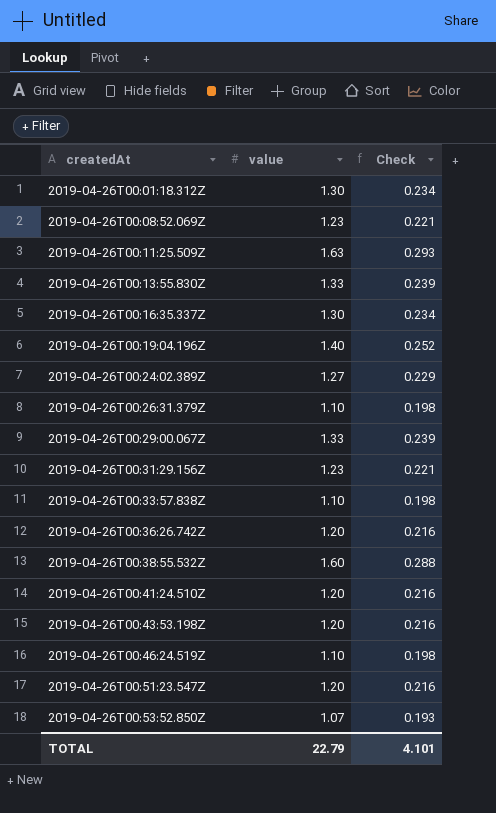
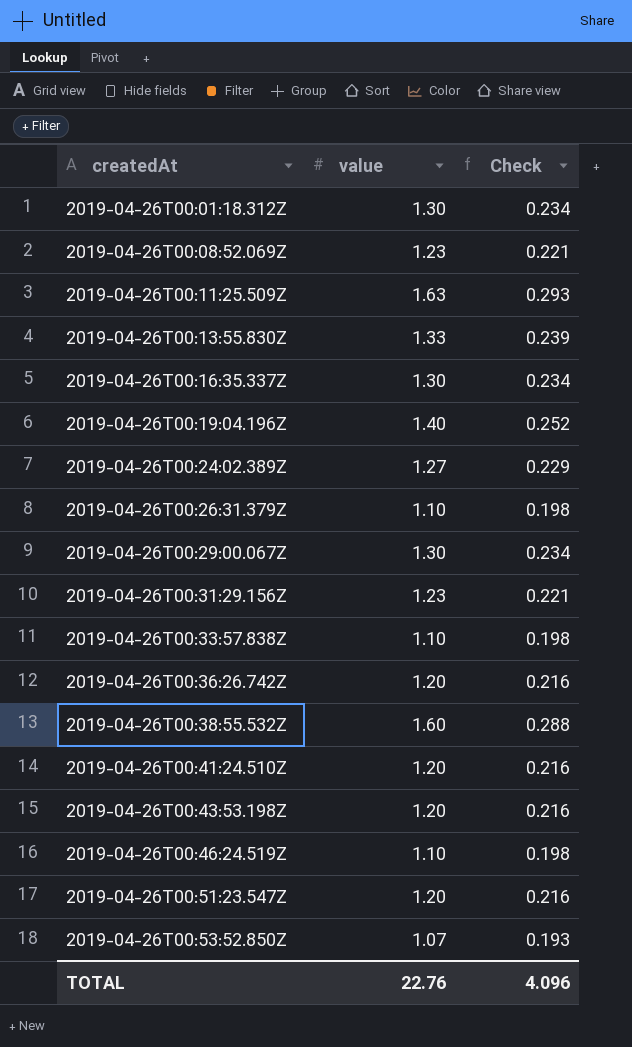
2019-04-26T00:29:00.067Z | value: 1.33 -> 1.30
2019-04-26T00:29:00.067Z | Check: 0.239 -> 0.234
TOTAL | value: 22.79 -> 22.76
TOTAL | Check: 4.101 -> 4.096

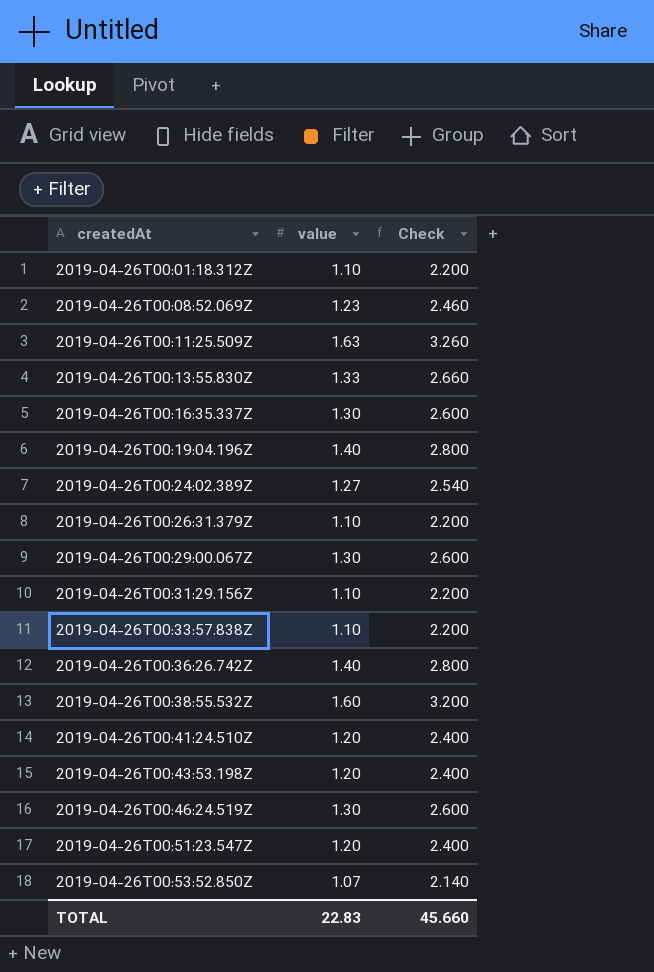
column Check | formula: [value] * 0.18 -> [value] * 2
2019-04-26T00:01:18.312Z | value: 1.30 -> 1.10
2019-04-26T00:31:29.156Z | value: 1.23 -> 1.10
2019-04-26T00:36:26.742Z | value: 1.20 -> 1.40
2019-04-26T00:46:24.519Z | value: 1.10 -> 1.30
TOTAL | value: 22.76 -> 22.83
TOTAL | Check: 4.096 -> 45.660

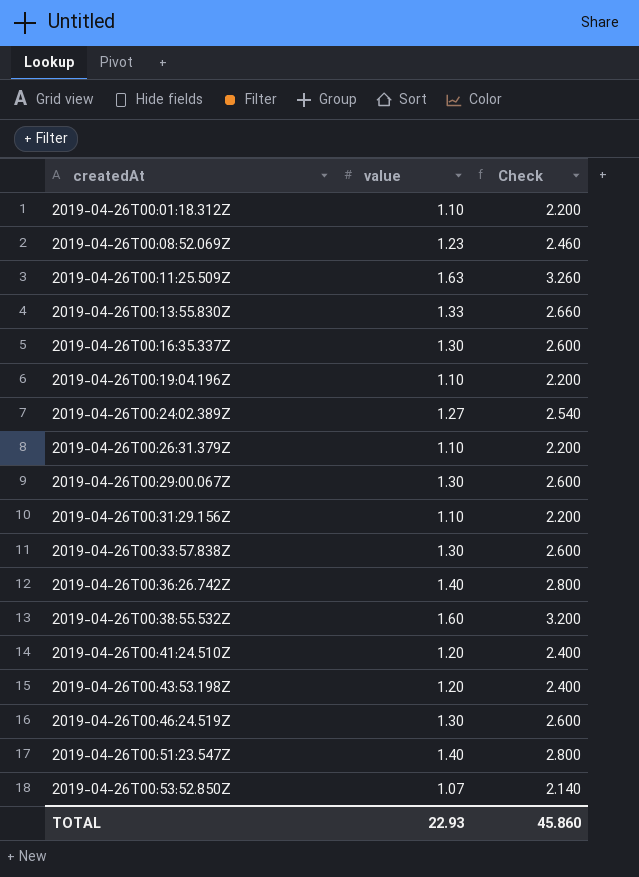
2019-04-26T00:19:04.196Z | value: 1.40 -> 1.10
2019-04-26T00:19:04.196Z | Check: 2.800 -> 2.200
2019-04-26T00:33:57.838Z | value: 1.10 -> 1.30
2019-04-26T00:33:57.838Z | Check: 2.200 -> 2.600
2019-04-26T00:51:23.547Z | value: 1.20 -> 1.40
2019-04-26T00:51:23.547Z | Check: 2.400 -> 2.800
TOTAL | value: 22.83 -> 22.93
TOTAL | Check: 45.660 -> 45.860

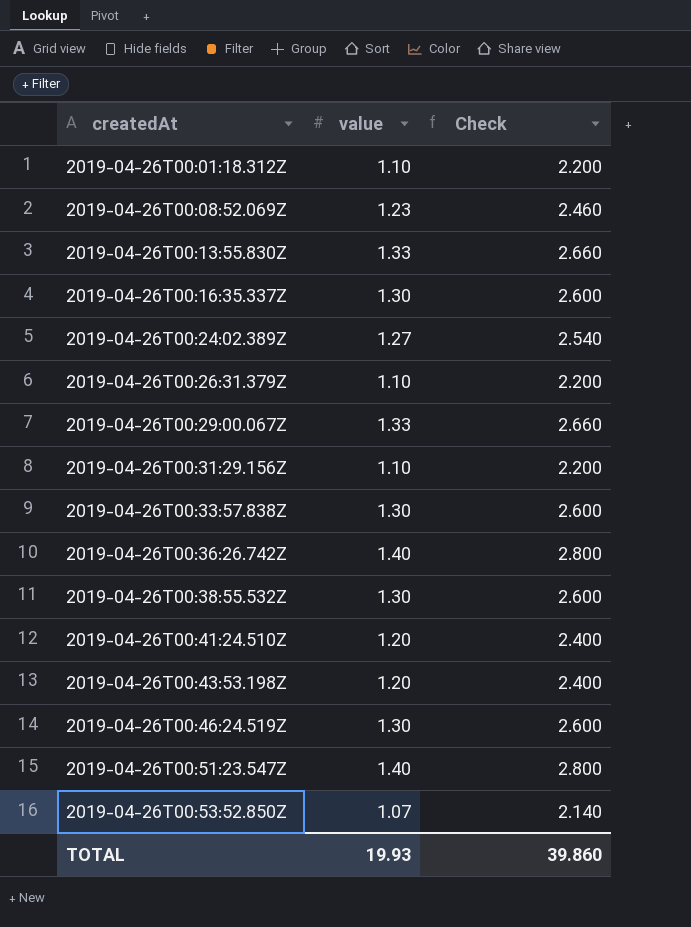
row 2019-04-26T00:11:25.509Z: 1.63 | 3.260 -> none
row 2019-04-26T00:19:04.196Z: 1.10 | 2.200 -> none
2019-04-26T00:29:00.067Z | value: 1.30 -> 1.33
2019-04-26T00:29:00.067Z | Check: 2.600 -> 2.660
2019-04-26T00:38:55.532Z | value: 1.60 -> 1.30
2019-04-26T00:38:55.532Z | Check: 3.200 -> 2.600
TOTAL | value: 22.93 -> 19.93
TOTAL | Check: 45.860 -> 39.860

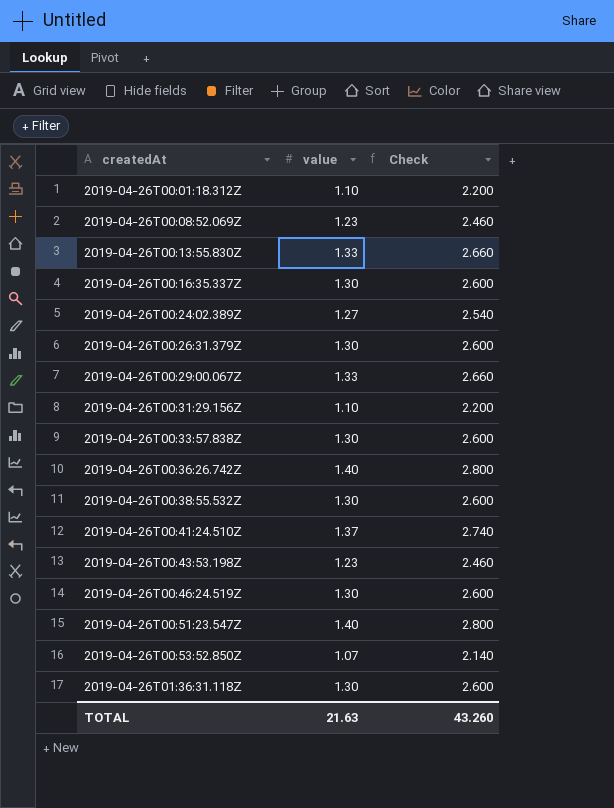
2019-04-26T00:26:31.379Z | value: 1.10 -> 1.30
2019-04-26T00:26:31.379Z | Check: 2.200 -> 2.600
2019-04-26T00:41:24.510Z | value: 1.20 -> 1.37
2019-04-26T00:41:24.510Z | Check: 2.400 -> 2.740
2019-04-26T00:43:53.198Z | value: 1.20 -> 1.23
2019-04-26T00:43:53.198Z | Check: 2.400 -> 2.460
row 2019-04-26T01:36:31.118Z: none -> 1.30 | 2.600
TOTAL | value: 19.93 -> 21.63
TOTAL | Check: 39.860 -> 43.260

